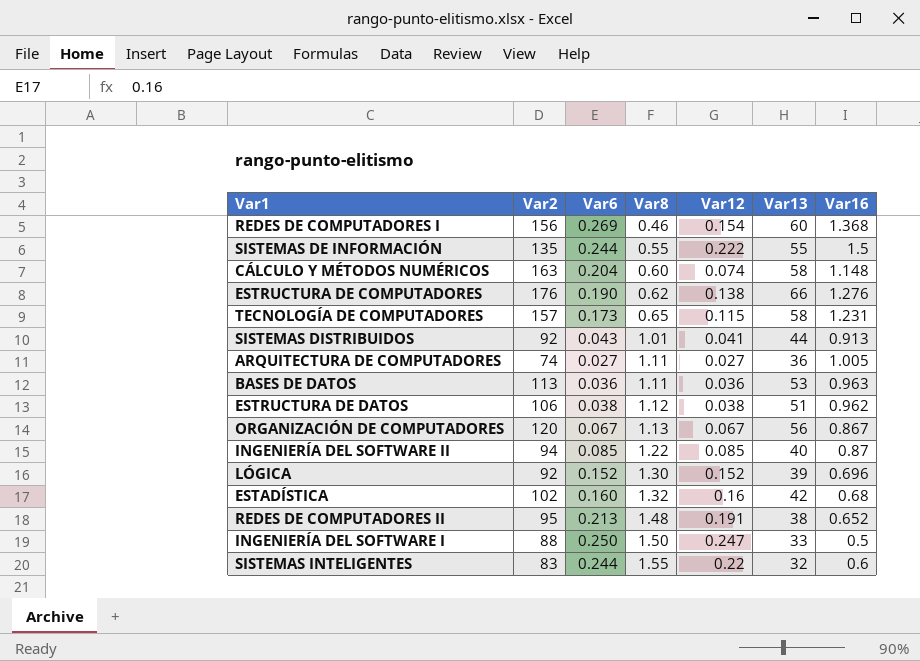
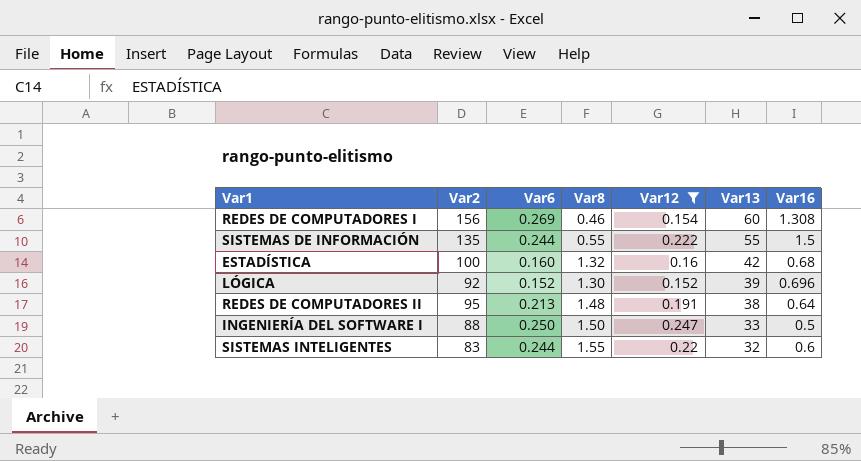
filter: none -> Var12 >= 0.152
row order: Var8 ascending -> Var13 descending
REDES DE COMPUTADORES I | Var16: 1.368 -> 1.308
ESTADÍSTICA | Var2: 102 -> 100
REDES DE COMPUTADORES II | Var16: 0.652 -> 0.64

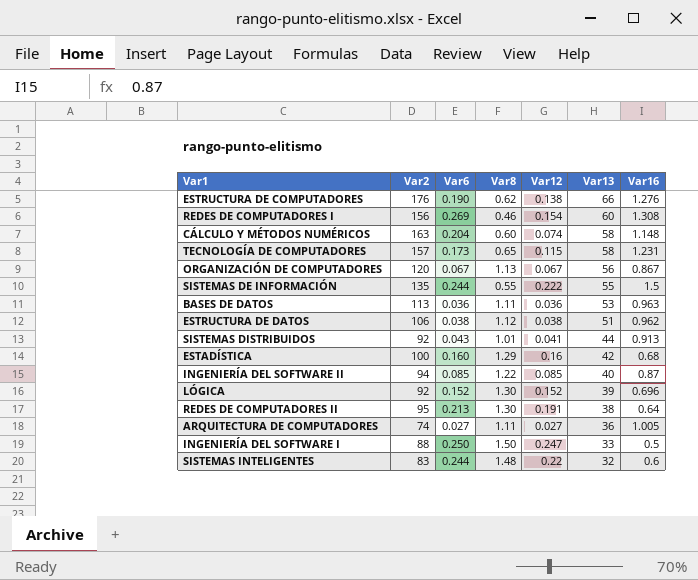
filter: Var12 >= 0.152 -> none
ESTADÍSTICA | Var8: 1.32 -> 1.29
REDES DE COMPUTADORES II | Var8: 1.48 -> 1.30
SISTEMAS INTELIGENTES | Var8: 1.55 -> 1.48

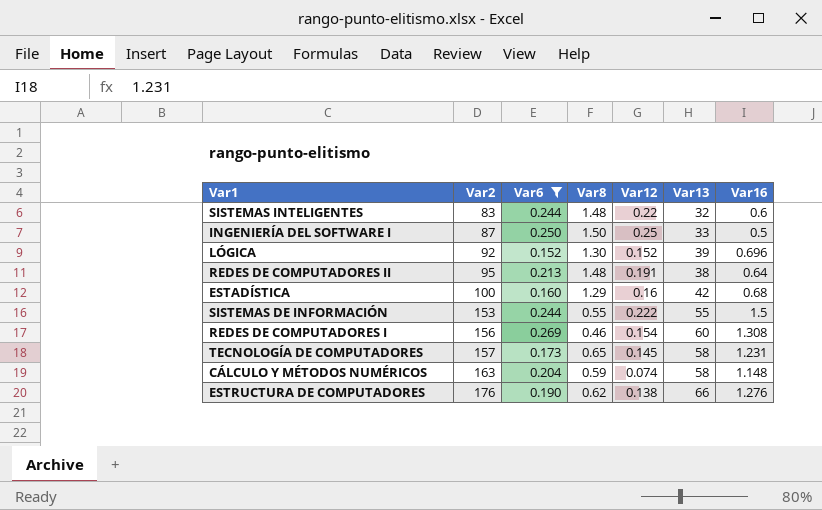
filter: none -> Var6 >= 0.152
row order: Var13 descending -> Var2 ascending
INGENIERÍA DEL SOFTWARE I | Var2: 88 -> 87
INGENIERÍA DEL SOFTWARE I | Var12: 0.247 -> 0.25
REDES DE COMPUTADORES II | Var8: 1.30 -> 1.48
SISTEMAS DE INFORMACIÓN | Var2: 135 -> 153
TECNOLOGÍA DE COMPUTADORES | Var12: 0.115 -> 0.145
CÁLCULO Y MÉTODOS NUMÉRICOS | Var8: 0.60 -> 0.59

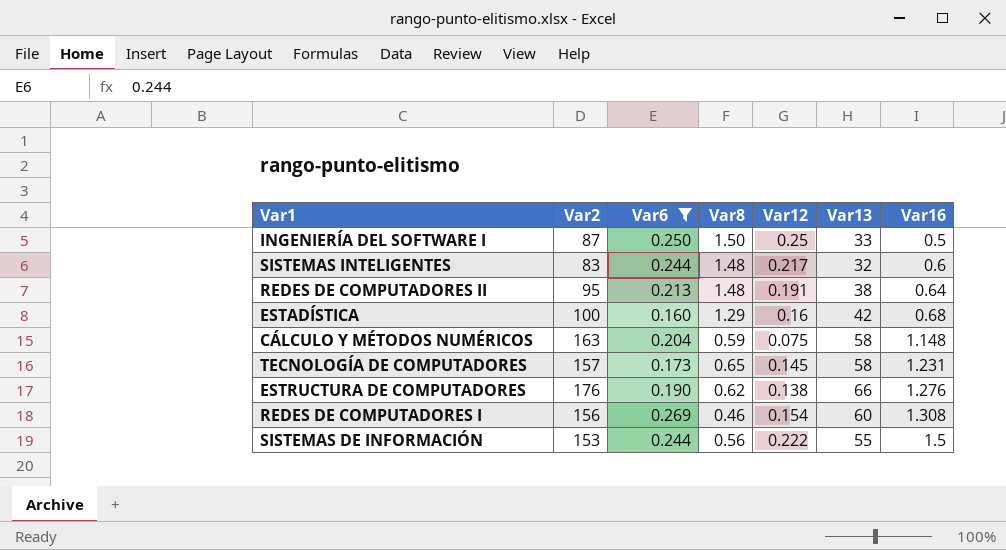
row order: Var2 ascending -> Var16 ascending
row LÓGICA: 92 | 0.152 | 1.30 | 0.152 | 39 | 0.696 -> none
SISTEMAS INTELIGENTES | Var12: 0.22 -> 0.217
CÁLCULO Y MÉTODOS NUMÉRICOS | Var12: 0.074 -> 0.075
SISTEMAS DE INFORMACIÓN | Var8: 0.55 -> 0.56

